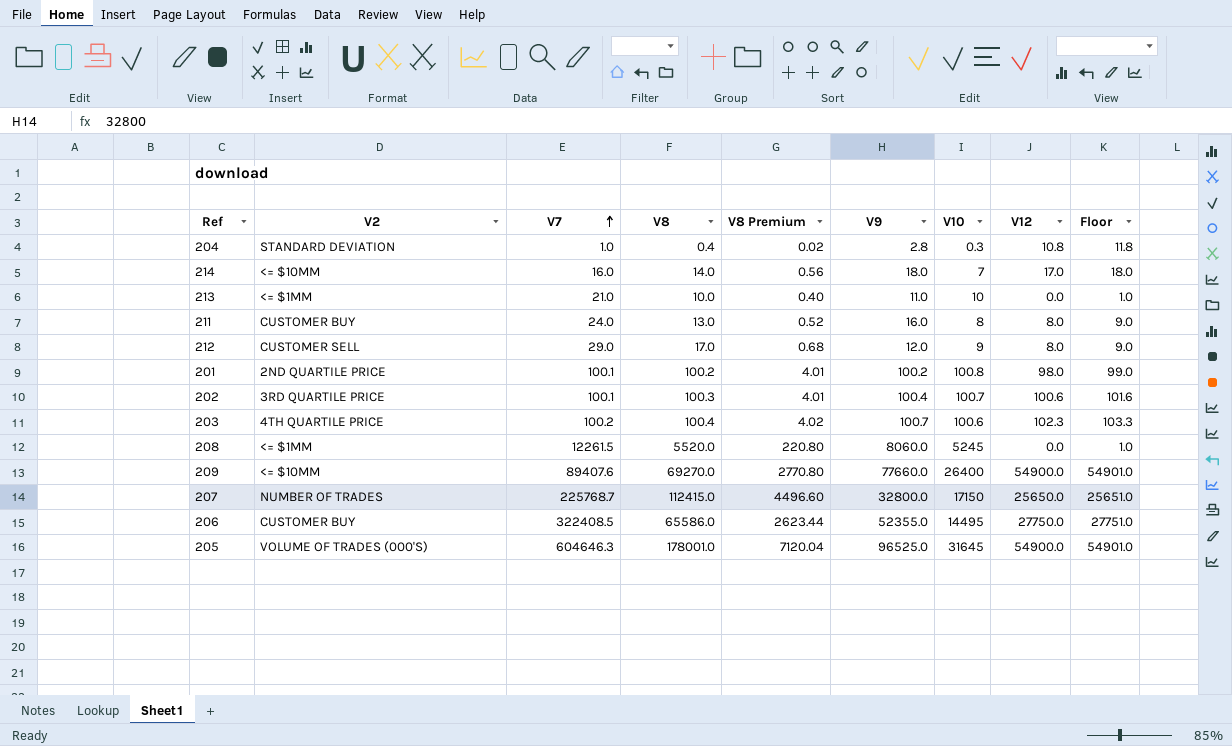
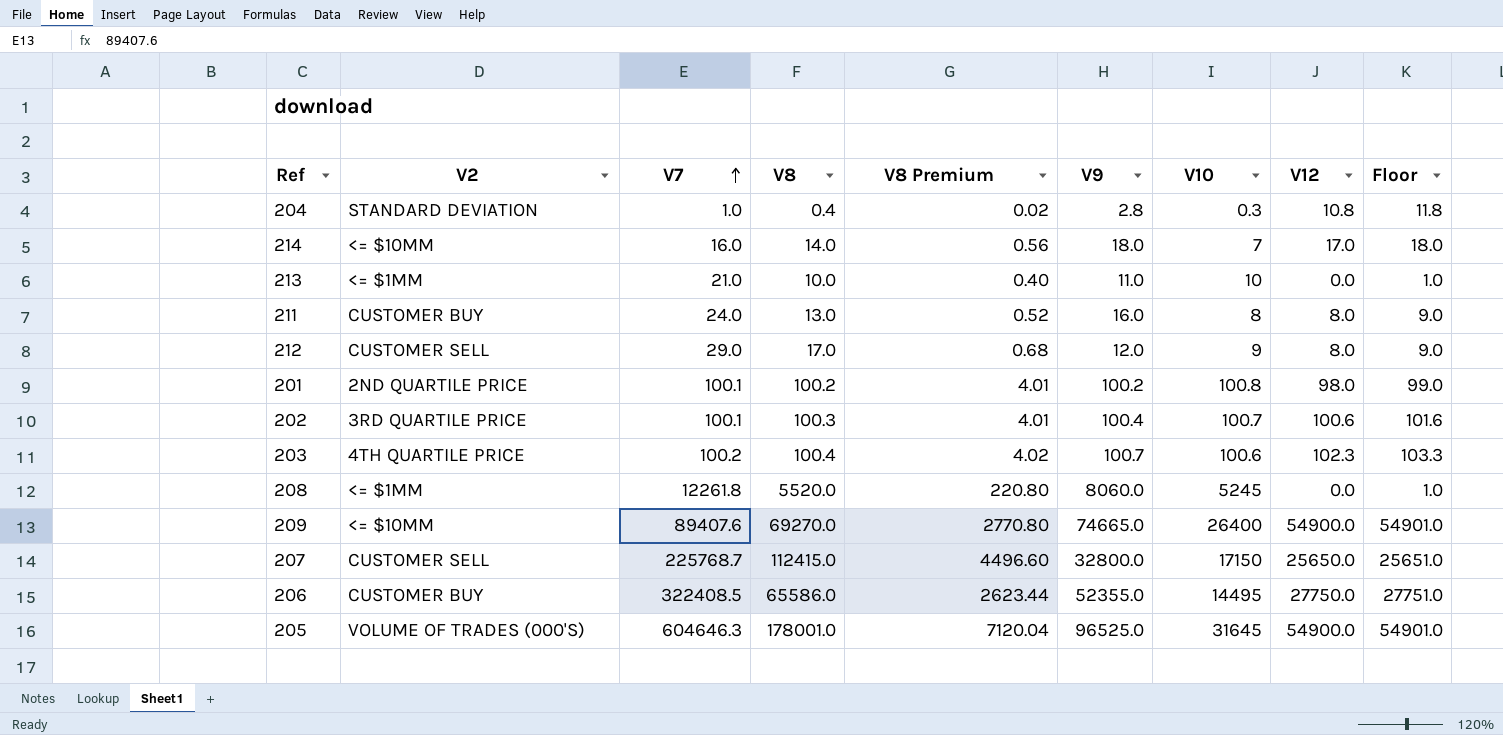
208 | V7: 12261.5 -> 12261.8
209 | V9: 77660.0 -> 74665.0
207 | V2: NUMBER OF TRADES -> CUSTOMER SELL

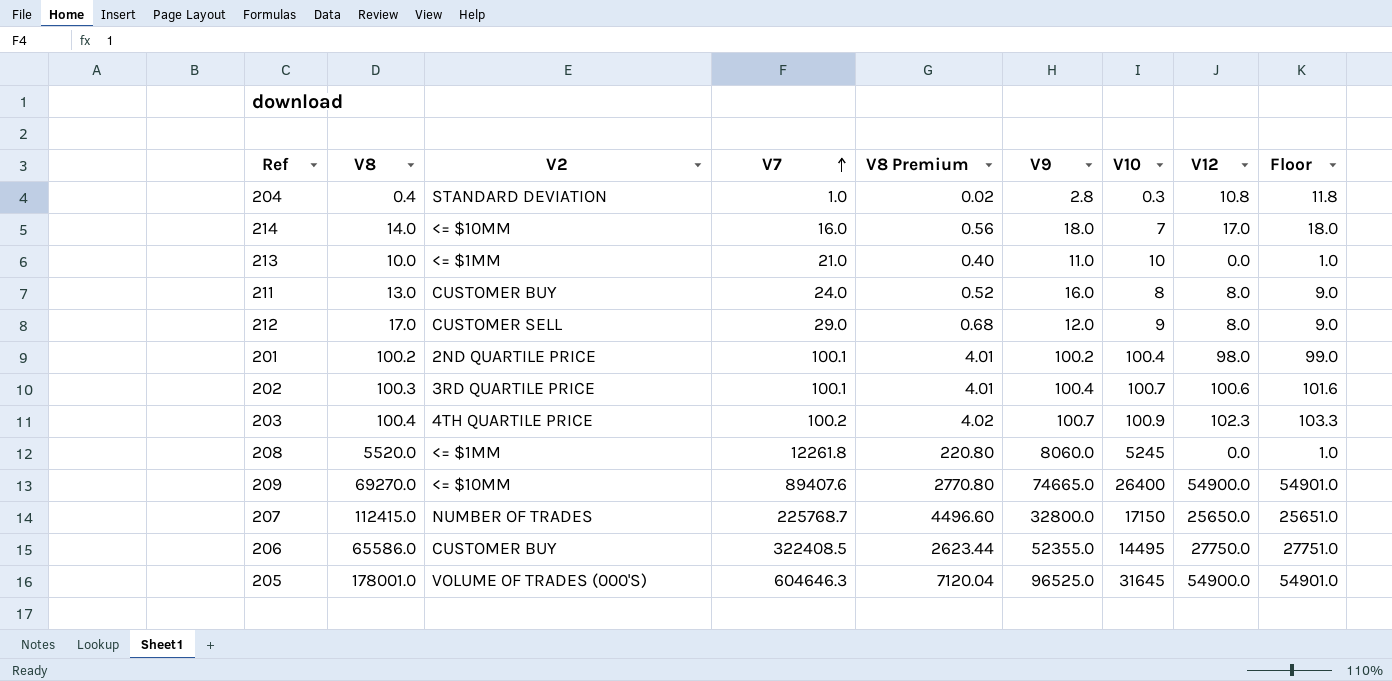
column V8 | position: 4 -> 2
201 | V10: 100.8 -> 100.4
203 | V10: 100.6 -> 100.9
207 | V2: CUSTOMER SELL -> NUMBER OF TRADES

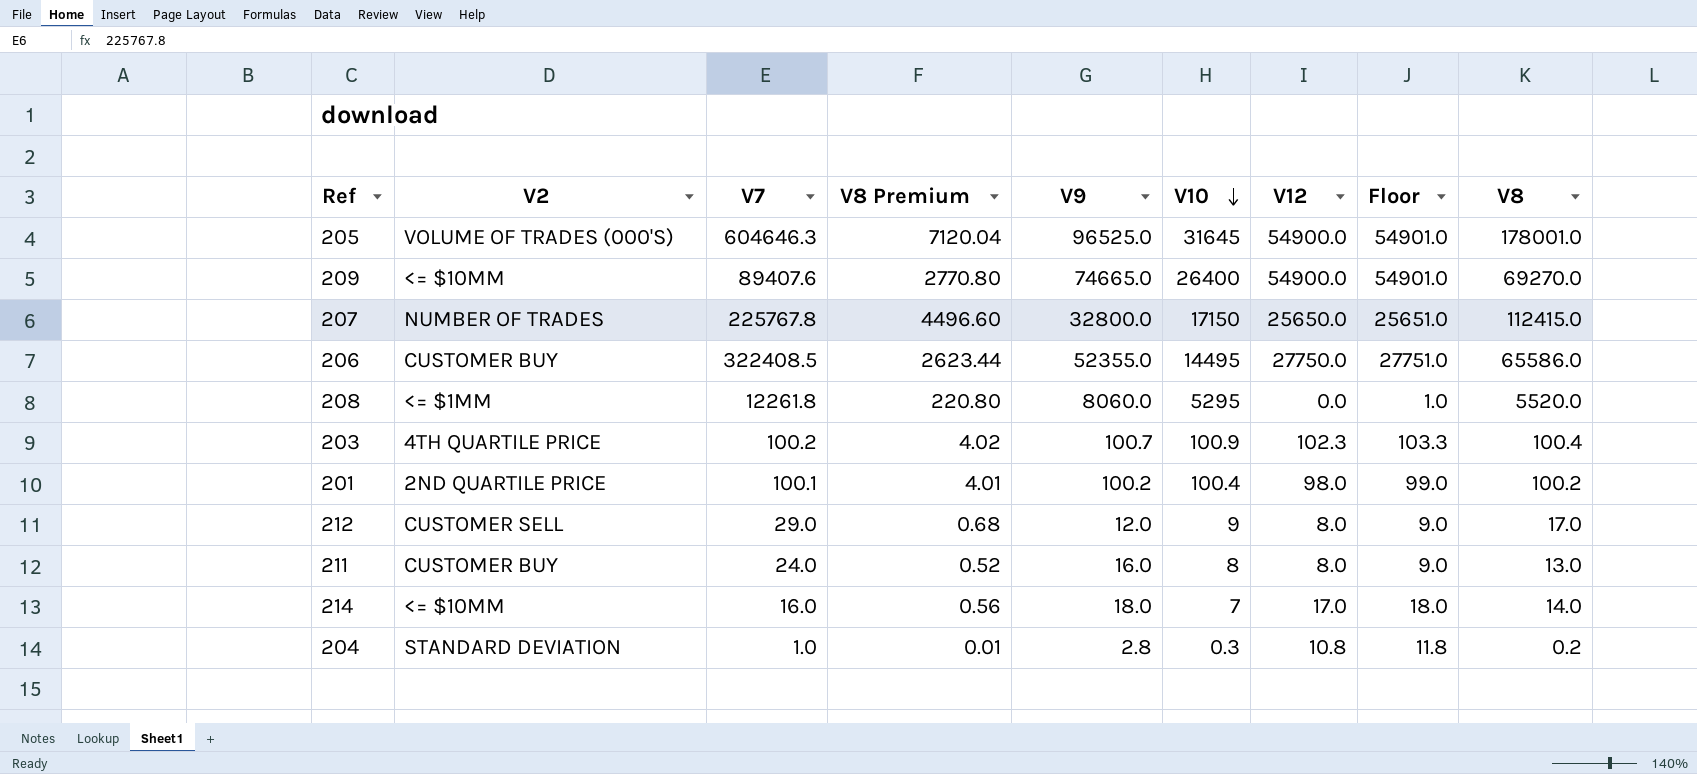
row order: V7 ascending -> V10 descending
column V8 | position: 2 -> 9
row 213: 10.0 | <= $1MM | 21.0 | 0.40 | 11.0 | 10 | 0.0 | 1.0 -> none
row 202: 100.3 | 3RD QUARTILE PRICE | 100.1 | 4.01 | 100.4 | 100.7 | 100.6 | 101.6 -> none
207 | V7: 225768.7 -> 225767.8
208 | V10: 5245 -> 5295
204 | V8 Premium: 0.02 -> 0.01
204 | V8: 0.4 -> 0.2

